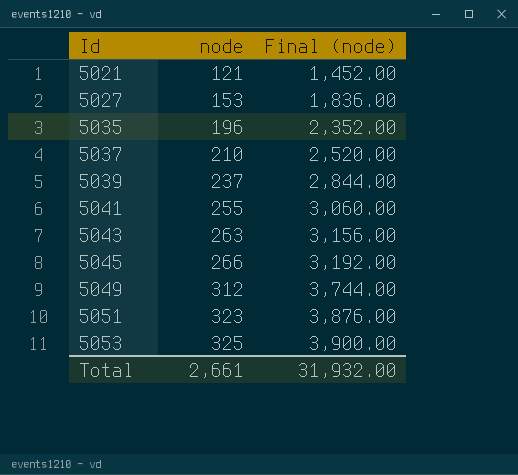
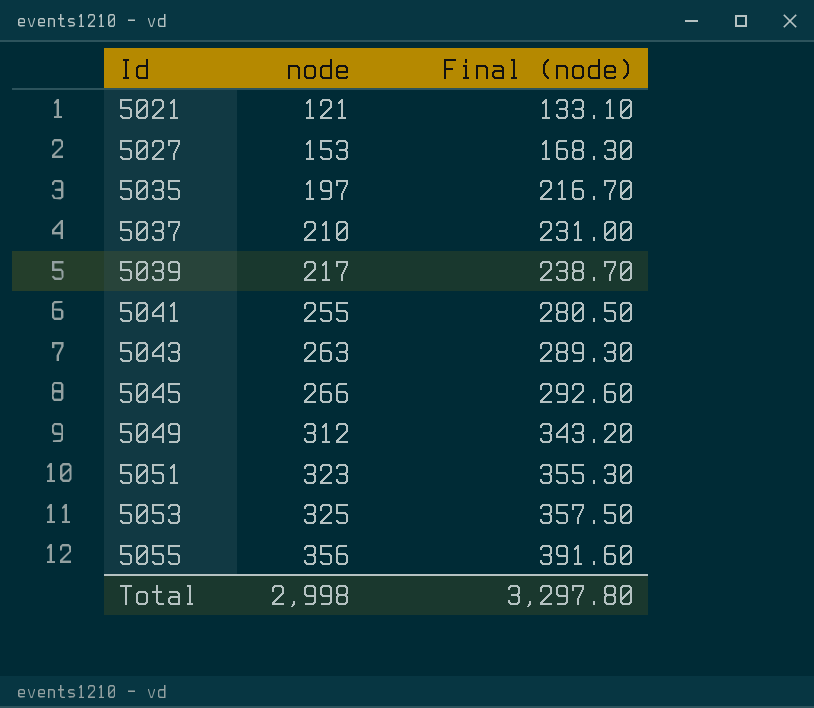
column Final (node) | formula: [node] * 12 -> [node] * 1.1
5035 | node: 196 -> 197
5039 | node: 237 -> 217
row 5055: none -> 356 | 391.60
Total | node: 2,661 -> 2,998
Total | Final (node): 31,932.00 -> 3,297.80

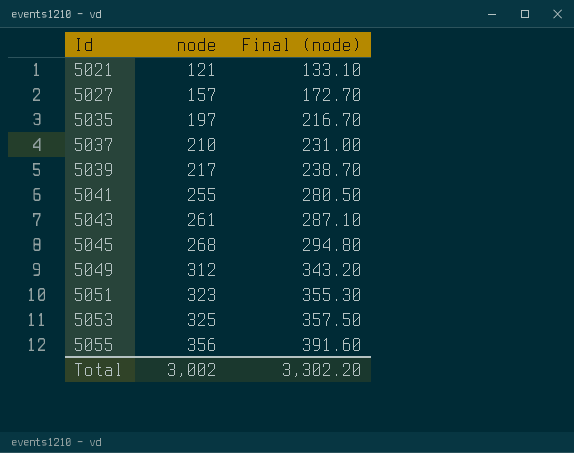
5027 | node: 153 -> 157
5027 | Final (node): 168.30 -> 172.70
5043 | node: 263 -> 261
5043 | Final (node): 289.30 -> 287.10
5045 | node: 266 -> 268
5045 | Final (node): 292.60 -> 294.80
Total | node: 2,998 -> 3,002
Total | Final (node): 3,297.80 -> 3,302.20

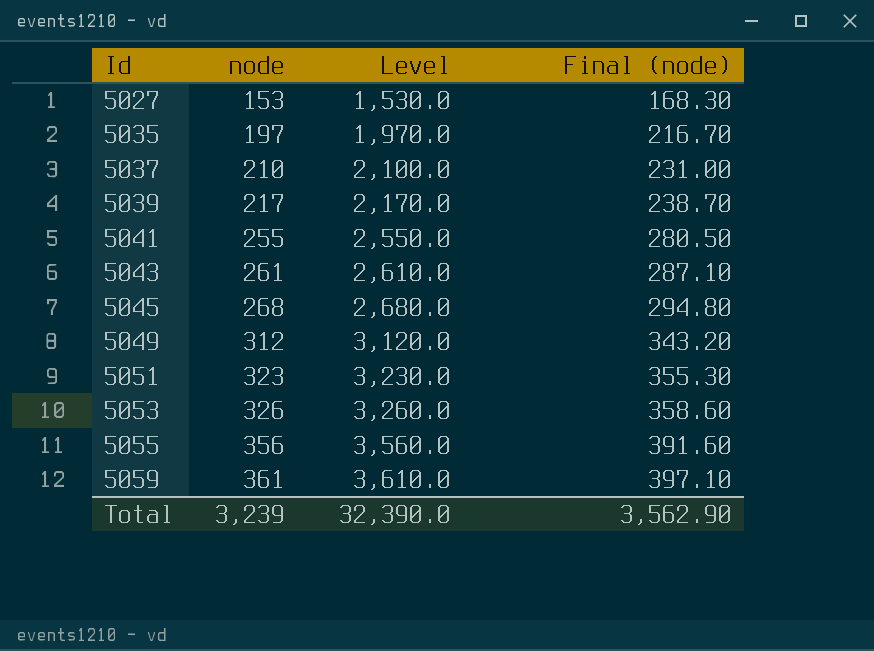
column Level | formula: none -> [node] * 10
row 5021: 121 | 133.10 -> none
5027 | node: 157 -> 153
5027 | Final (node): 172.70 -> 168.30
5053 | node: 325 -> 326
5053 | Final (node): 357.50 -> 358.60
row 5059: none -> 361 | 3,610.0 | 397.10
Total | node: 3,002 -> 3,239
Total | Final (node): 3,302.20 -> 3,562.90

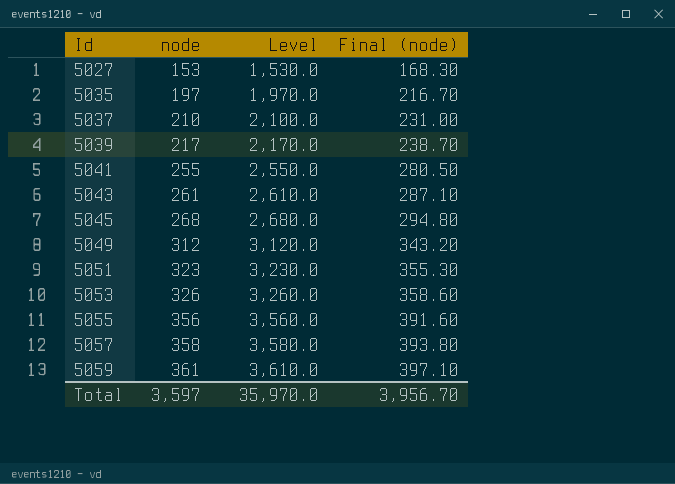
row 5057: none -> 358 | 3,580.0 | 393.80
Total | node: 3,239 -> 3,597
Total | Level: 32,390.0 -> 35,970.0
Total | Final (node): 3,562.90 -> 3,956.70

